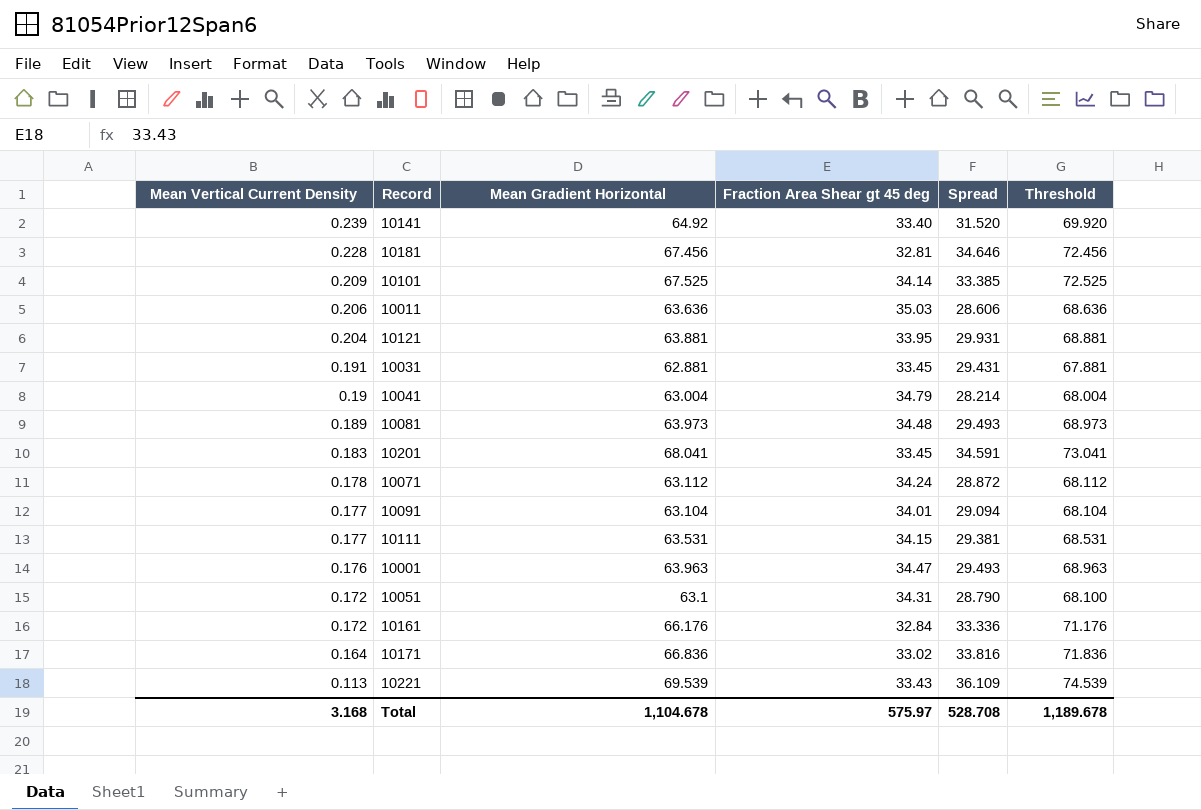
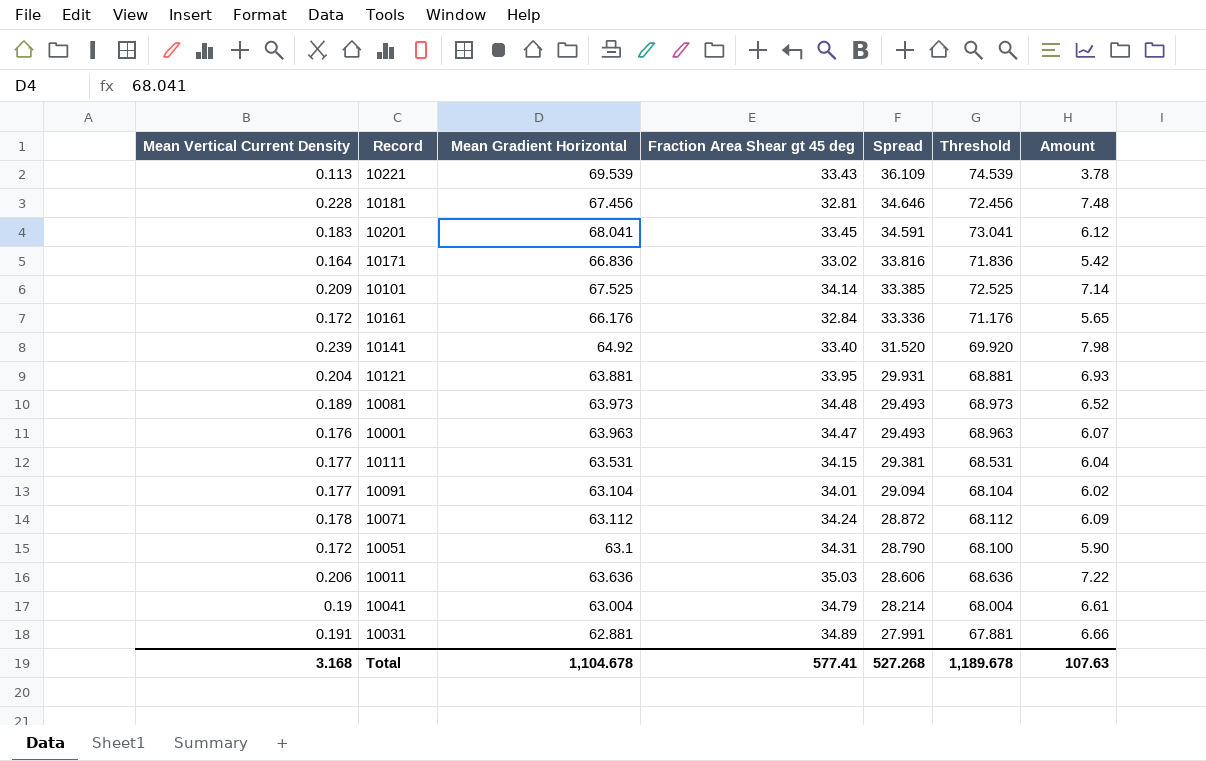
row order: Mean Vertical Current Density descending -> Spread descending
column Amount | formula: none -> [Mean Vertical Current Density] * [Fraction Area Shear gt 45 deg]
10031 | Fraction Area Shear gt 45 deg: 33.45 -> 34.89
10031 | Spread: 29.431 -> 27.991
Total | Fraction Area Shear gt 45 deg: 575.97 -> 577.41
Total | Spread: 528.708 -> 527.268

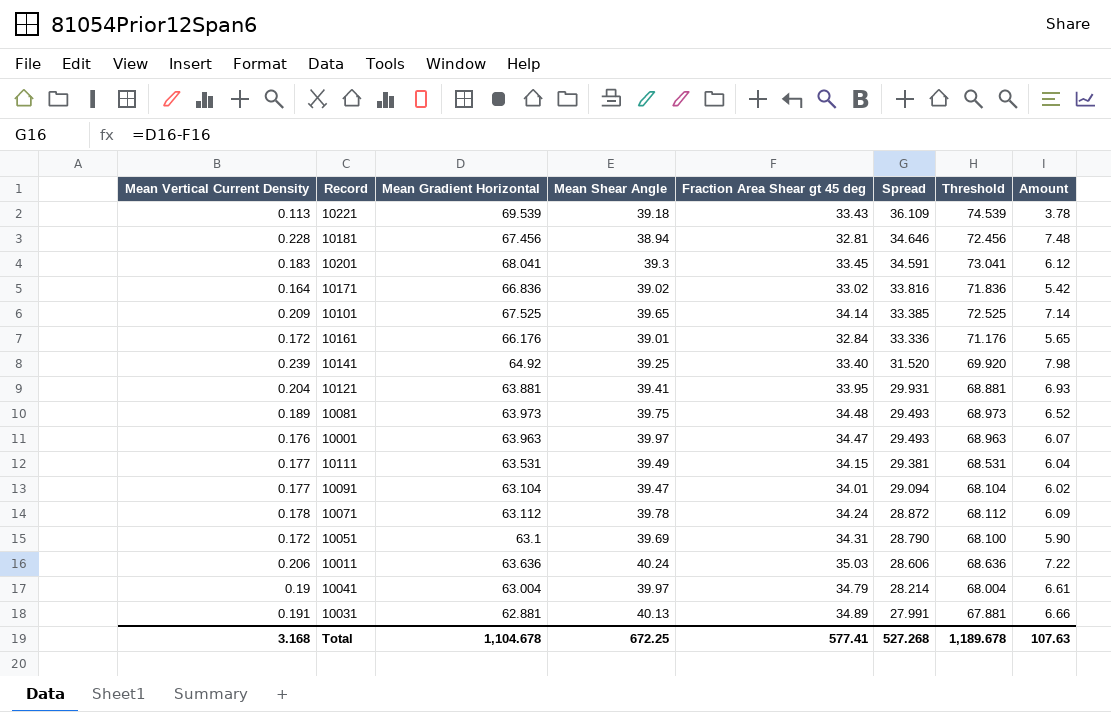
column Mean Shear Angle | position: none -> 4

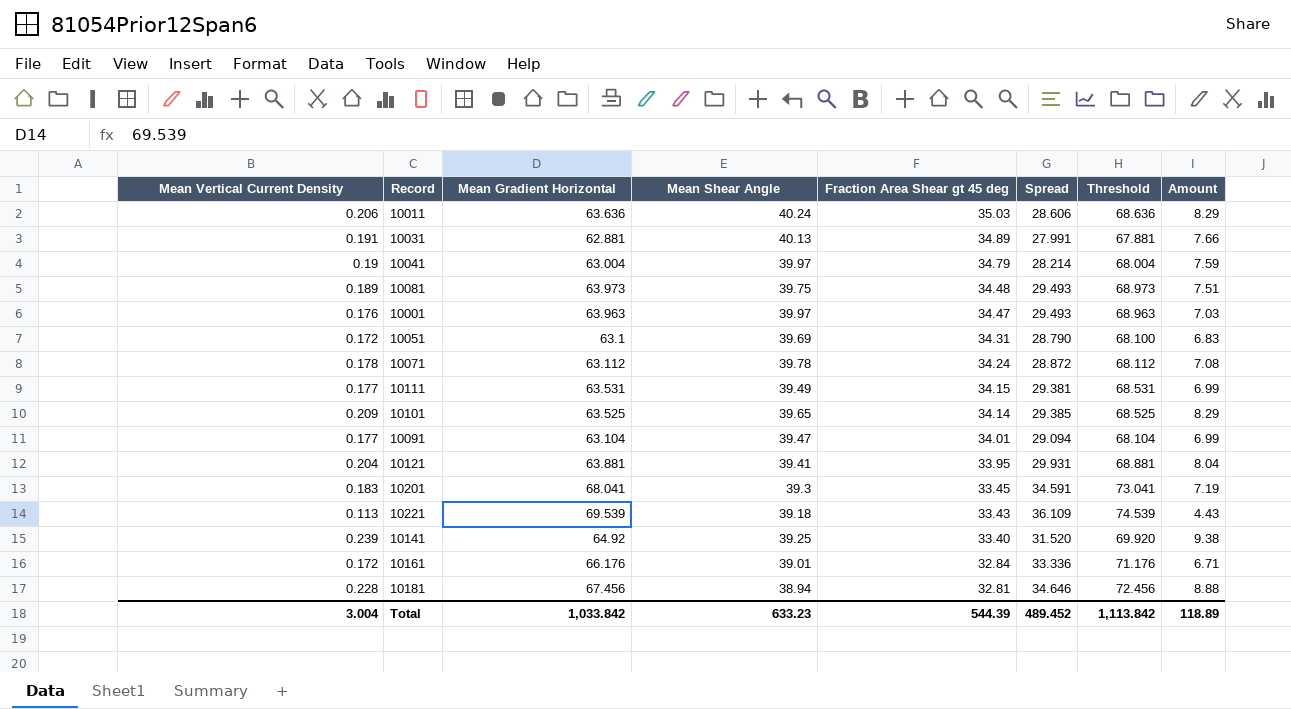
row order: Spread descending -> Fraction Area Shear gt 45 deg descending
column Amount | formula: [Mean Vertical Current Density] * [Fraction Area Shear gt 45 deg] -> [Mean Vertical Current Density] * [Mean Shear Angle]
row 10171: 0.164 | 66.836 | 39.02 | 33.02 | 33.816 | 71.836 | 5.42 -> none
10101 | Mean Gradient Horizontal: 67.525 -> 63.525
10101 | Spread: 33.385 -> 29.385
10101 | Threshold: 72.525 -> 68.525
Total | Mean Vertical Current Density: 3.168 -> 3.004
Total | Mean Gradient Horizontal: 1,104.678 -> 1,033.842
Total | Mean Shear Angle: 672.25 -> 633.23
Total | Fraction Area Shear gt 45 deg: 577.41 -> 544.39
Total | Spread: 527.268 -> 489.452
Total | Threshold: 1,189.678 -> 1,113.842
Total | Amount: 107.63 -> 118.89

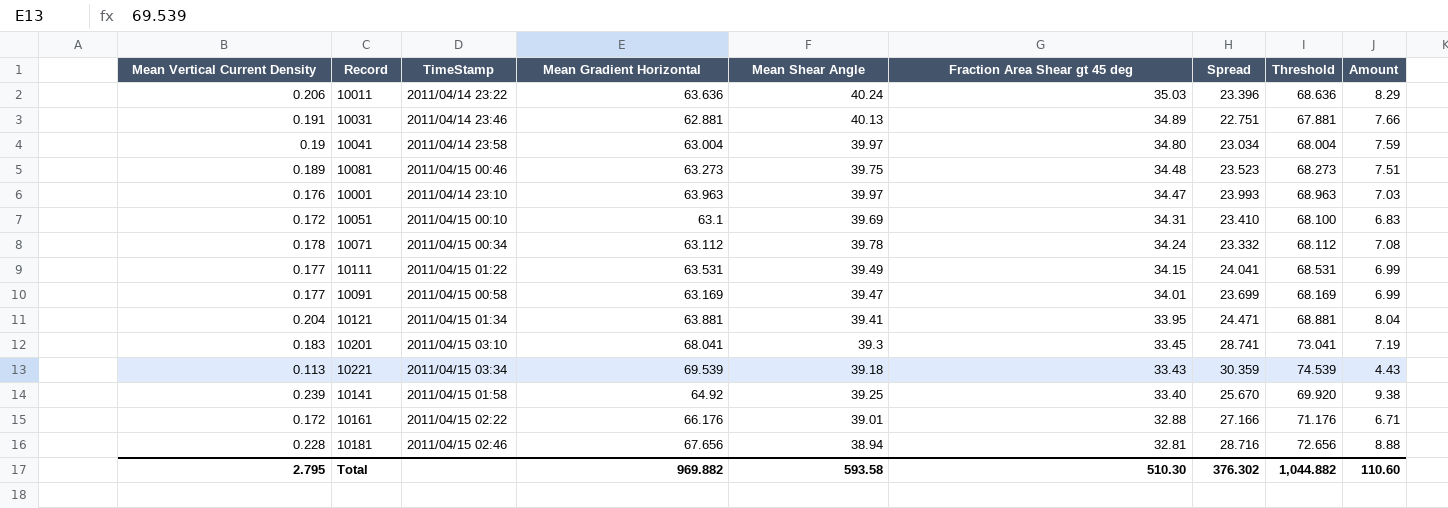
column TimeStamp | position: none -> 3
column Spread | formula: [Mean Gradient Horizontal] - [Fraction Area Shear gt 45 deg] -> [Mean Gradient Horizontal] - [Mean Shear Angle]
row 10101: 0.209 | 63.525 | 39.65 | 34.14 | 29.385 | 68.525 | 8.29 -> none
10041 | Fraction Area Shear gt 45 deg: 34.79 -> 34.80
10081 | Mean Gradient Horizontal: 63.973 -> 63.273
10081 | Threshold: 68.973 -> 68.273
10091 | Mean Gradient Horizontal: 63.104 -> 63.169
10091 | Threshold: 68.104 -> 68.169
10161 | Fraction Area Shear gt 45 deg: 32.84 -> 32.88
10181 | Mean Gradient Horizontal: 67.456 -> 67.656
10181 | Threshold: 72.456 -> 72.656
Total | Mean Vertical Current Density: 3.004 -> 2.795
Total | Mean Gradient Horizontal: 1,033.842 -> 969.882
Total | Mean Shear Angle: 633.23 -> 593.58
Total | Fraction Area Shear gt 45 deg: 544.39 -> 510.30
Total | Spread: 489.452 -> 376.302
Total | Threshold: 1,113.842 -> 1,044.882
Total | Amount: 118.89 -> 110.60

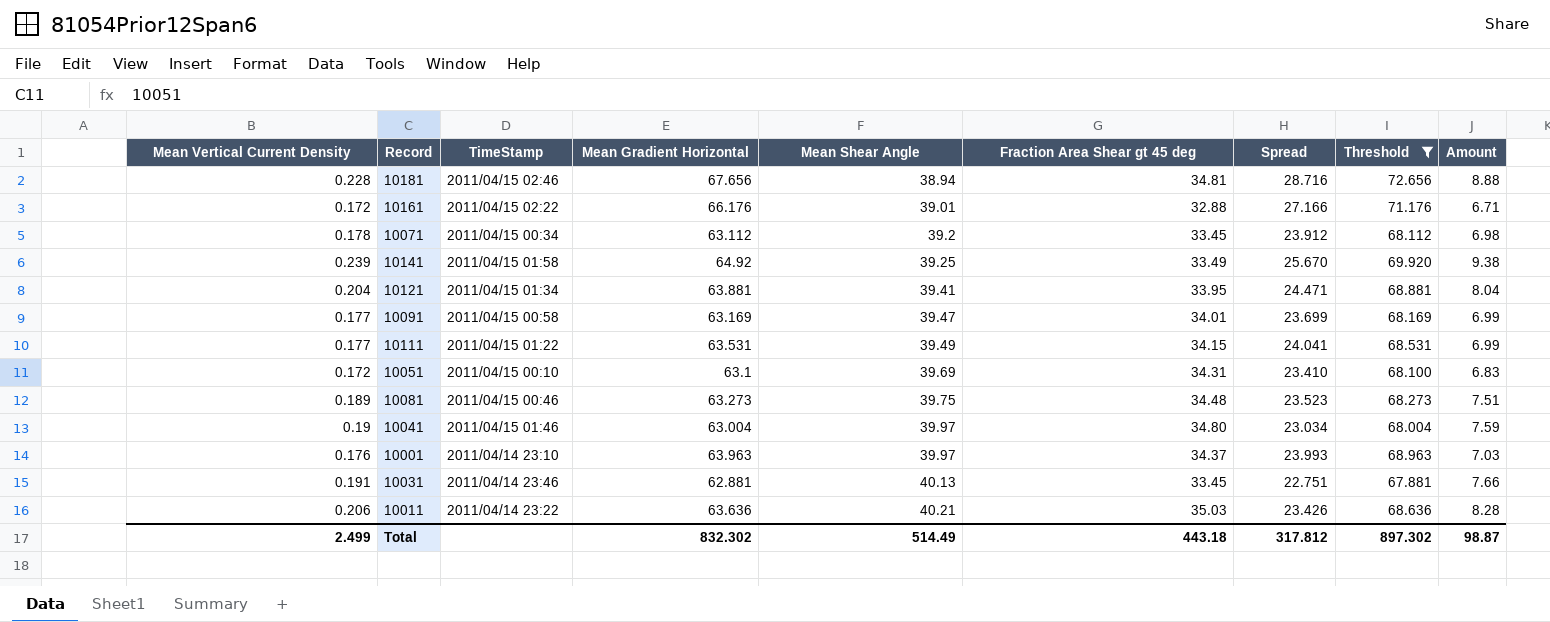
filter: none -> Threshold <= 72.656
row order: Fraction Area Shear gt 45 deg descending -> Mean Shear Angle ascending
10181 | Fraction Area Shear gt 45 deg: 32.81 -> 34.81
10071 | Mean Shear Angle: 39.78 -> 39.2
10071 | Fraction Area Shear gt 45 deg: 34.24 -> 33.45
10071 | Spread: 23.332 -> 23.912
10071 | Amount: 7.08 -> 6.98
10141 | Fraction Area Shear gt 45 deg: 33.40 -> 33.49
10041 | TimeStamp: 2011/04/14 23:58 -> 2011/04/15 01:46
10001 | Fraction Area Shear gt 45 deg: 34.47 -> 34.37
10031 | Fraction Area Shear gt 45 deg: 34.89 -> 33.45
10011 | Mean Shear Angle: 40.24 -> 40.21
10011 | Spread: 23.396 -> 23.426
10011 | Amount: 8.29 -> 8.28
Total | Mean Vertical Current Density: 2.795 -> 2.499
Total | Mean Gradient Horizontal: 969.882 -> 832.302
Total | Mean Shear Angle: 593.58 -> 514.49
Total | Fraction Area Shear gt 45 deg: 510.30 -> 443.18
Total | Spread: 376.302 -> 317.812
Total | Threshold: 1,044.882 -> 897.302
Total | Amount: 110.60 -> 98.87

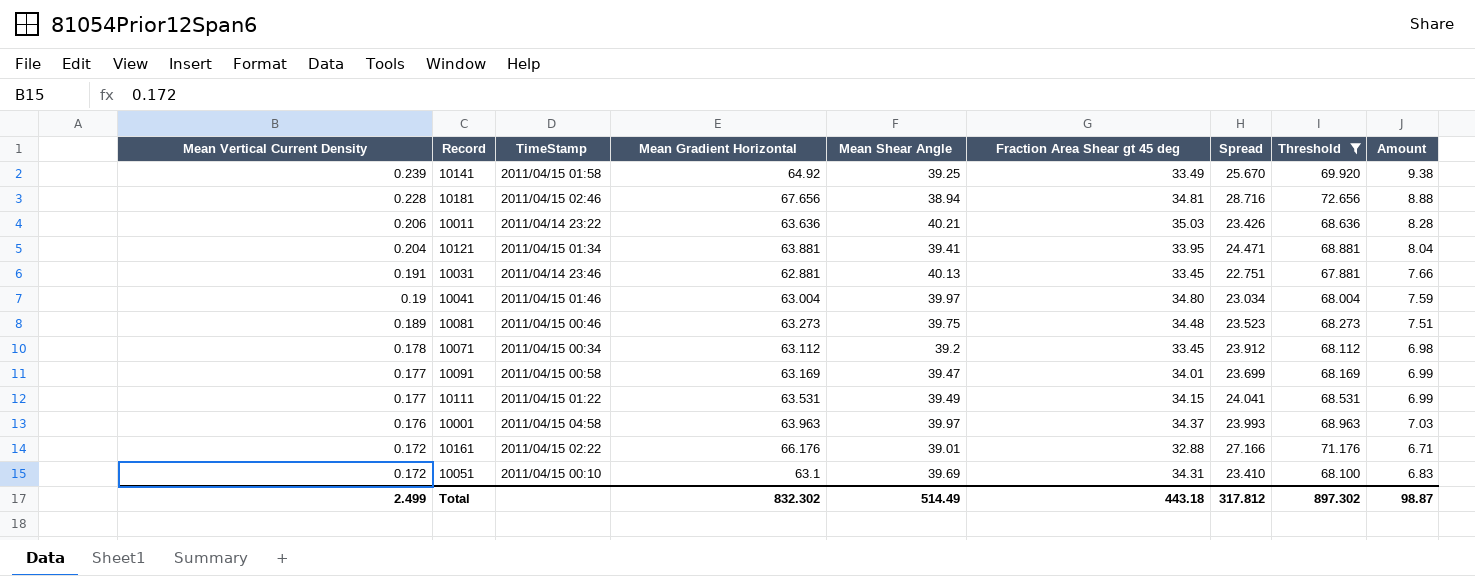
row order: Mean Shear Angle ascending -> Mean Vertical Current Density descending
10001 | TimeStamp: 2011/04/14 23:10 -> 2011/04/15 04:58

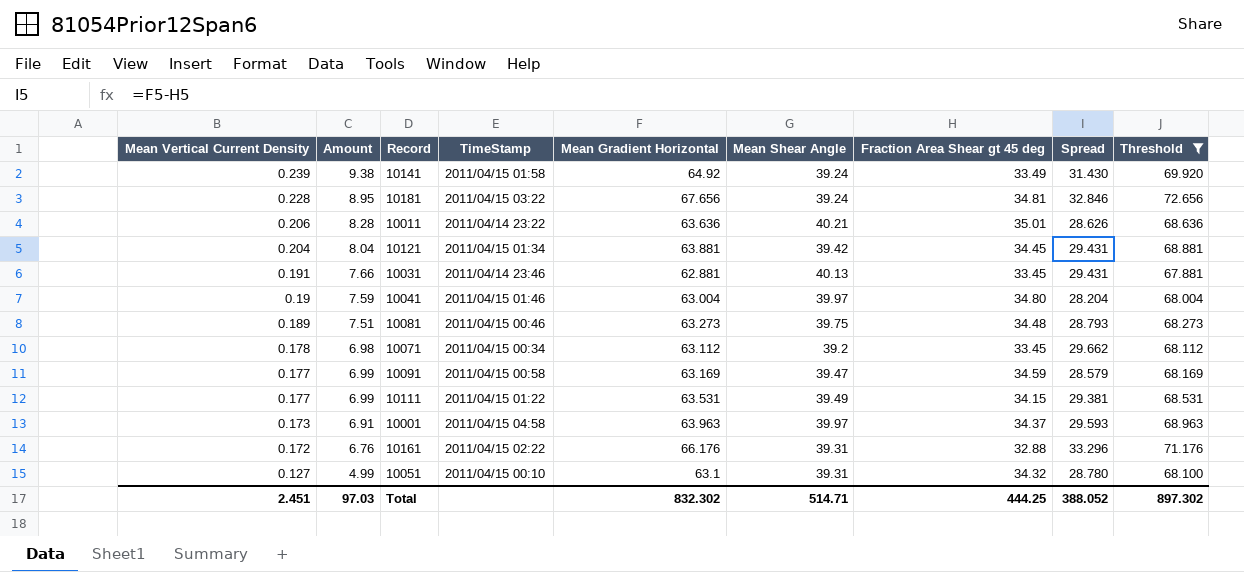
column Amount | position: 9 -> 2
column Spread | formula: [Mean Gradient Horizontal] - [Mean Shear Angle] -> [Mean Gradient Horizontal] - [Fraction Area Shear gt 45 deg]
10141 | Mean Shear Angle: 39.25 -> 39.24
10181 | Amount: 8.88 -> 8.95
10181 | TimeStamp: 2011/04/15 02:46 -> 2011/04/15 03:22
10181 | Mean Shear Angle: 38.94 -> 39.24
10011 | Fraction Area Shear gt 45 deg: 35.03 -> 35.01
10121 | Mean Shear Angle: 39.41 -> 39.42
10121 | Fraction Area Shear gt 45 deg: 33.95 -> 34.45
10091 | Fraction Area Shear gt 45 deg: 34.01 -> 34.59
10001 | Mean Vertical Current Density: 0.176 -> 0.173
10001 | Amount: 7.03 -> 6.91
10161 | Amount: 6.71 -> 6.76
10161 | Mean Shear Angle: 39.01 -> 39.31
10051 | Mean Vertical Current Density: 0.172 -> 0.127
10051 | Amount: 6.83 -> 4.99
10051 | Mean Shear Angle: 39.69 -> 39.31
10051 | Fraction Area Shear gt 45 deg: 34.31 -> 34.32
Total | Mean Vertical Current Density: 2.499 -> 2.451
Total | Amount: 98.87 -> 97.03
Total | Mean Shear Angle: 514.49 -> 514.71
Total | Fraction Area Shear gt 45 deg: 443.18 -> 444.25
Total | Spread: 317.812 -> 388.052

